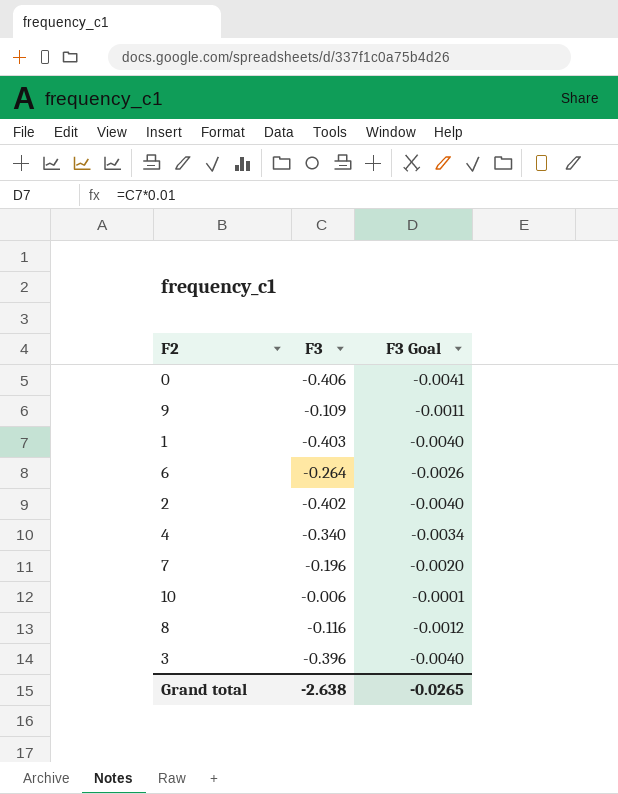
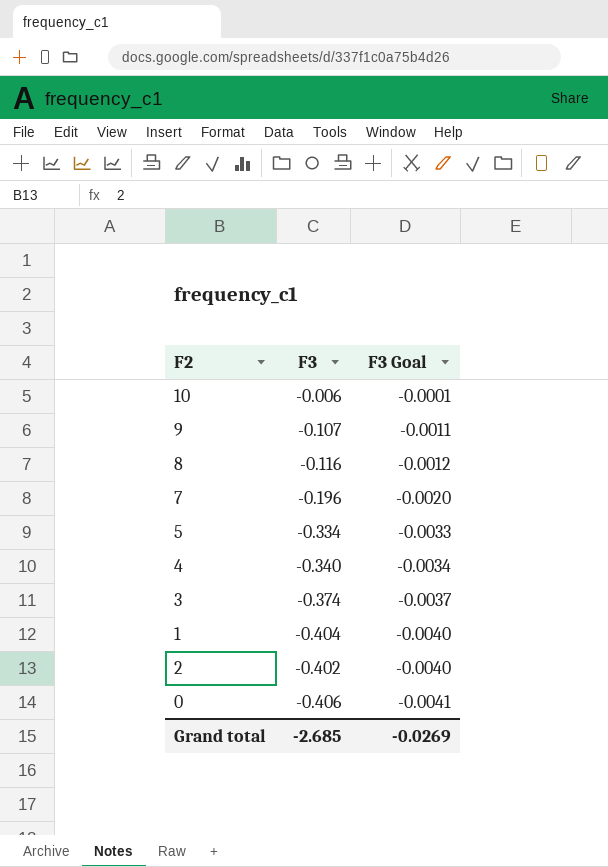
row order: none -> F3 Goal descending
row 6: -0.264 | -0.0026 -> none
9 | F3: -0.109 -> -0.107
row 5: none -> -0.334 | -0.0033
3 | F3: -0.396 -> -0.374
3 | F3 Goal: -0.0040 -> -0.0037
1 | F3: -0.403 -> -0.404
Grand total | F3: -2.638 -> -2.685
Grand total | F3 Goal: -0.0265 -> -0.0269

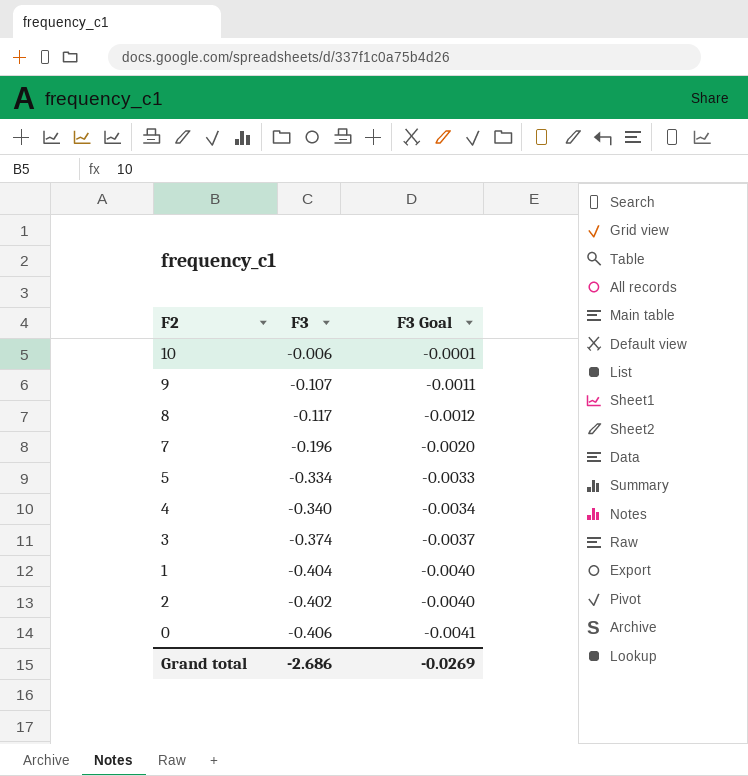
8 | F3: -0.116 -> -0.117
Grand total | F3: -2.685 -> -2.686

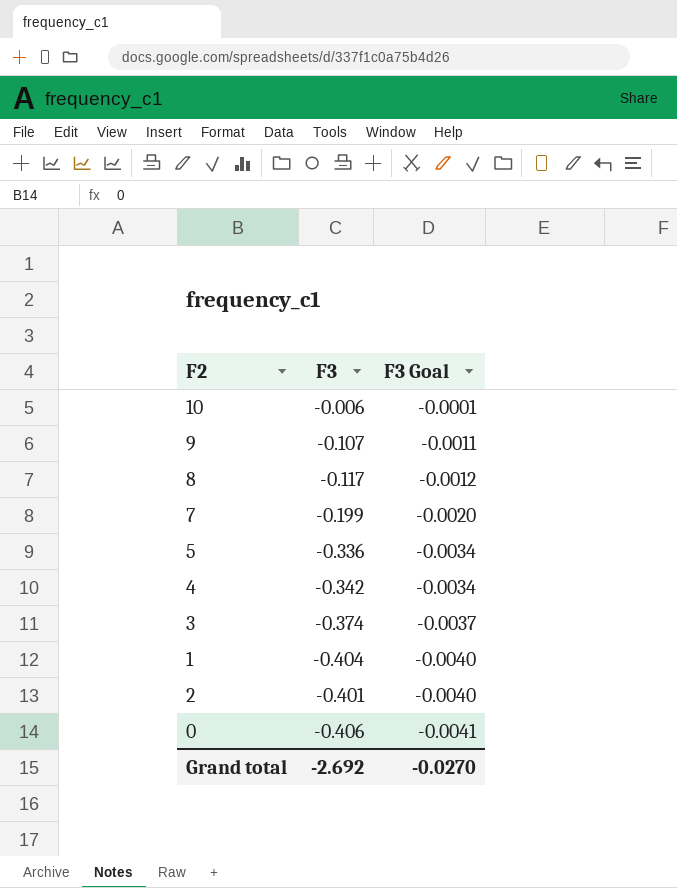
7 | F3: -0.196 -> -0.199
5 | F3: -0.334 -> -0.336
5 | F3 Goal: -0.0033 -> -0.0034
4 | F3: -0.340 -> -0.342
2 | F3: -0.402 -> -0.401
Grand total | F3: -2.686 -> -2.692
Grand total | F3 Goal: -0.0269 -> -0.0270

